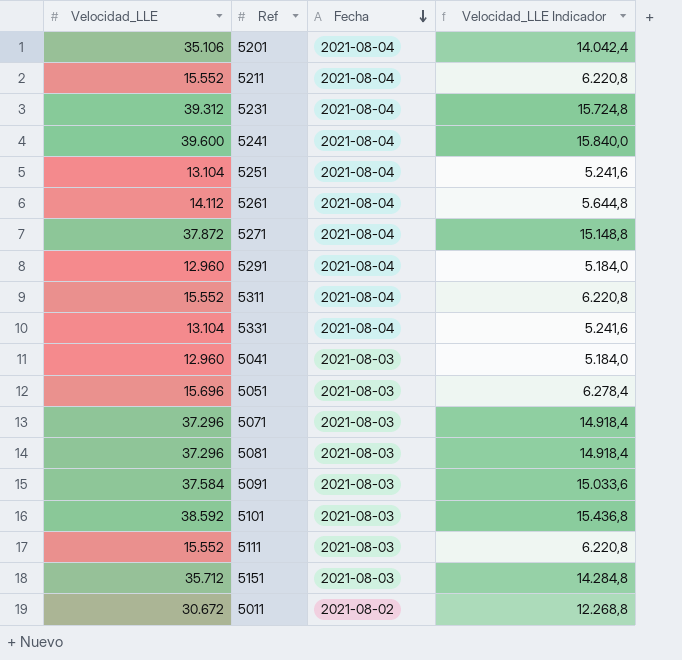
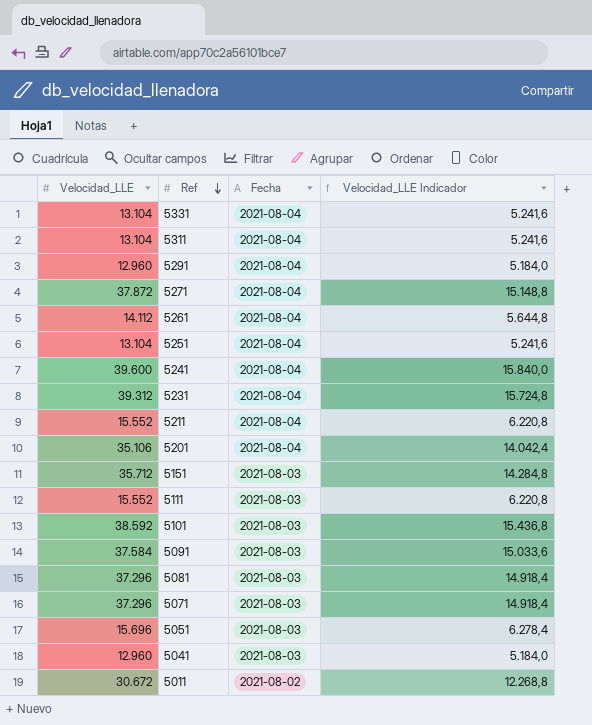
row order: Fecha descending -> Ref descending
5311 | Velocidad_LLE: 15.552 -> 13.104
5311 | Velocidad_LLE Indicador: 6.220,8 -> 5.241,6

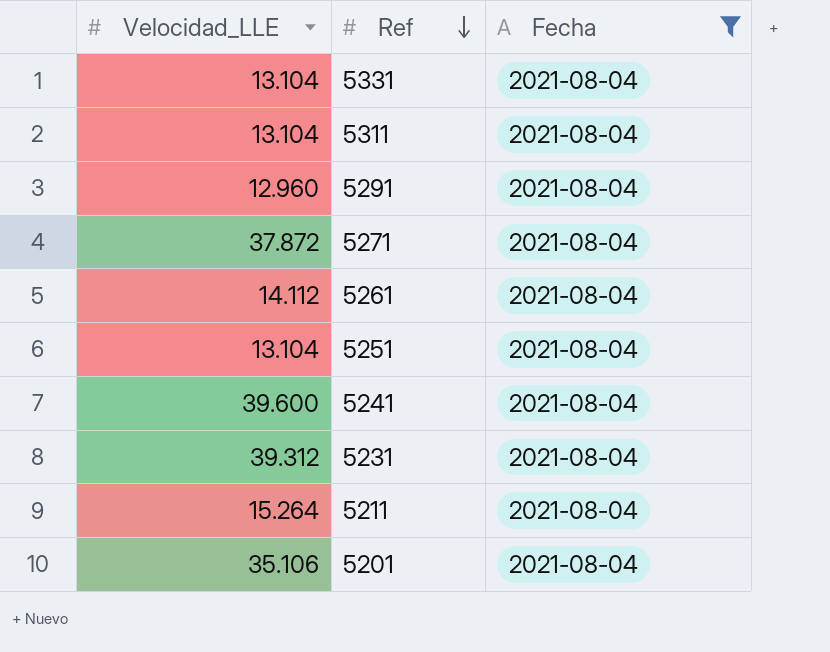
filter: none -> Fecha = 2021-08-04
column Velocidad_LLE Indicador | formula: [Velocidad_LLE] * 0,4 -> none
5211 | Velocidad_LLE: 15.552 -> 15.264

